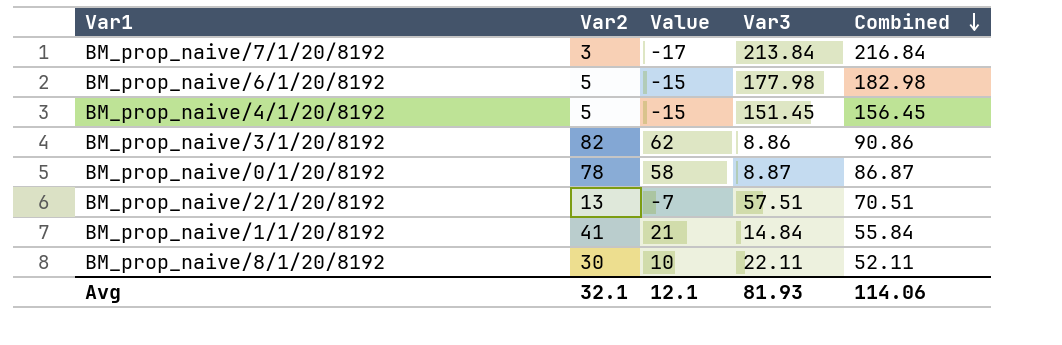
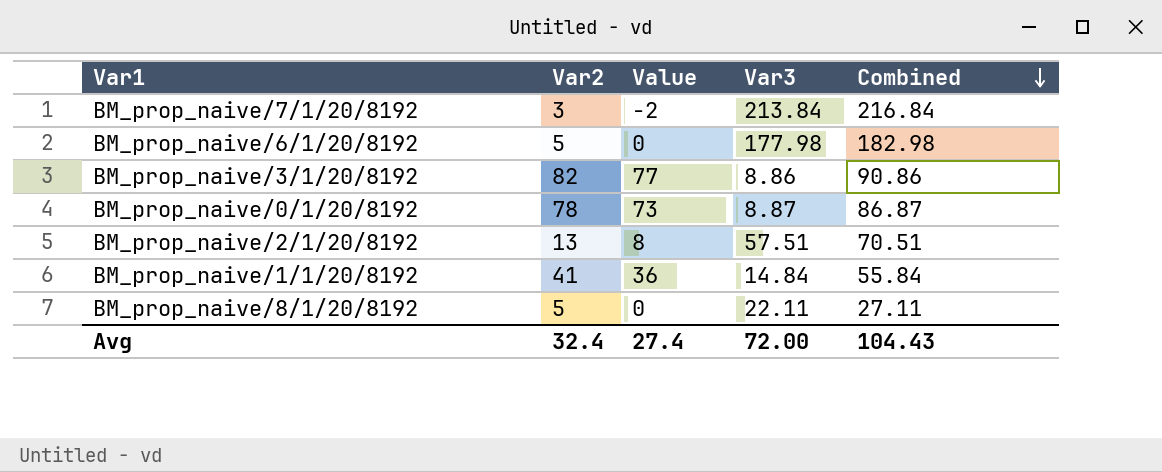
column Value | formula: [Var2] - 20 -> [Var2] - 5
row BM_prop_naive/4/1/20/8192: 5 | -15 | 151.45 | 156.45 -> none
BM_prop_naive/8/1/20/8192 | Var2: 30 -> 5
BM_prop_naive/8/1/20/8192 | Combined: 52.11 -> 27.11
Avg | Var2: 32.1 -> 32.4
Avg | Value: 12.1 -> 27.4
Avg | Var3: 81.93 -> 72.00
Avg | Combined: 114.06 -> 104.43

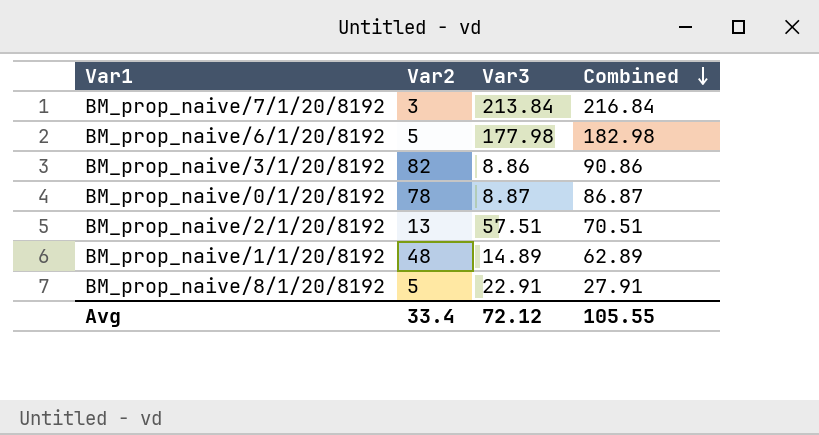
column Value | formula: [Var2] - 5 -> none
BM_prop_naive/1/1/20/8192 | Var2: 41 -> 48
BM_prop_naive/1/1/20/8192 | Var3: 14.84 -> 14.89
BM_prop_naive/1/1/20/8192 | Combined: 55.84 -> 62.89
BM_prop_naive/8/1/20/8192 | Var3: 22.11 -> 22.91
BM_prop_naive/8/1/20/8192 | Combined: 27.11 -> 27.91
Avg | Var2: 32.4 -> 33.4
Avg | Var3: 72.00 -> 72.12
Avg | Combined: 104.43 -> 105.55

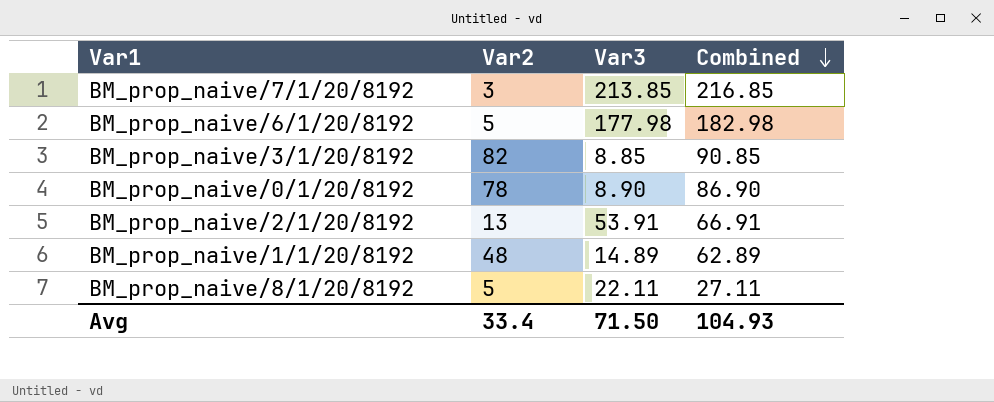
BM_prop_naive/7/1/20/8192 | Var3: 213.84 -> 213.85
BM_prop_naive/7/1/20/8192 | Combined: 216.84 -> 216.85
BM_prop_naive/3/1/20/8192 | Var3: 8.86 -> 8.85
BM_prop_naive/3/1/20/8192 | Combined: 90.86 -> 90.85
BM_prop_naive/0/1/20/8192 | Var3: 8.87 -> 8.90
BM_prop_naive/0/1/20/8192 | Combined: 86.87 -> 86.90
BM_prop_naive/2/1/20/8192 | Var3: 57.51 -> 53.91
BM_prop_naive/2/1/20/8192 | Combined: 70.51 -> 66.91
BM_prop_naive/8/1/20/8192 | Var3: 22.91 -> 22.11
BM_prop_naive/8/1/20/8192 | Combined: 27.91 -> 27.11
Avg | Var3: 72.12 -> 71.50
Avg | Combined: 105.55 -> 104.93

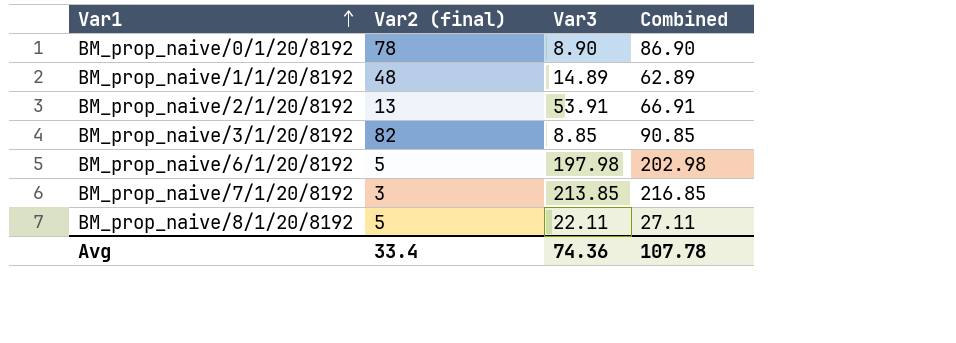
row order: Combined descending -> Var1 ascending
column name: Var2 -> Var2 (final)
BM_prop_naive/6/1/20/8192 | Var3: 177.98 -> 197.98
BM_prop_naive/6/1/20/8192 | Combined: 182.98 -> 202.98
Avg | Var3: 71.50 -> 74.36
Avg | Combined: 104.93 -> 107.78

